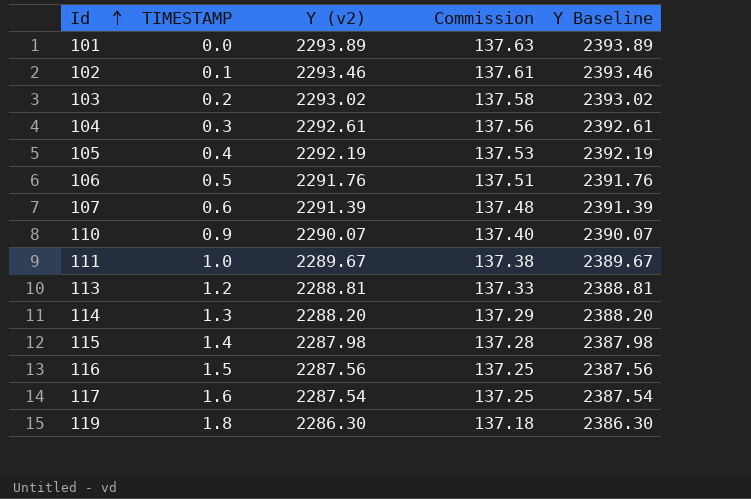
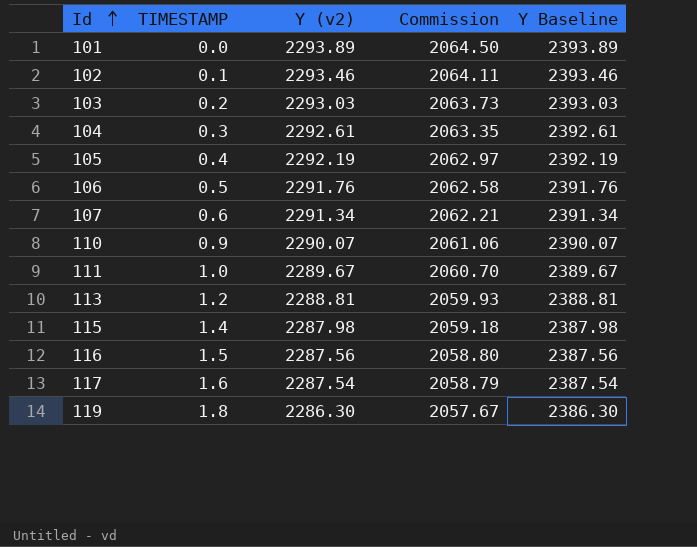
column Commission | formula: [Y (v2)] * 0.06 -> [Y (v2)] * 0.9
row 114: 1.3 | 2288.20 | 137.29 | 2388.20 -> none
103 | Y (v2): 2293.02 -> 2293.03
103 | Y Baseline: 2393.02 -> 2393.03
107 | Y (v2): 2291.39 -> 2291.34
107 | Y Baseline: 2391.39 -> 2391.34

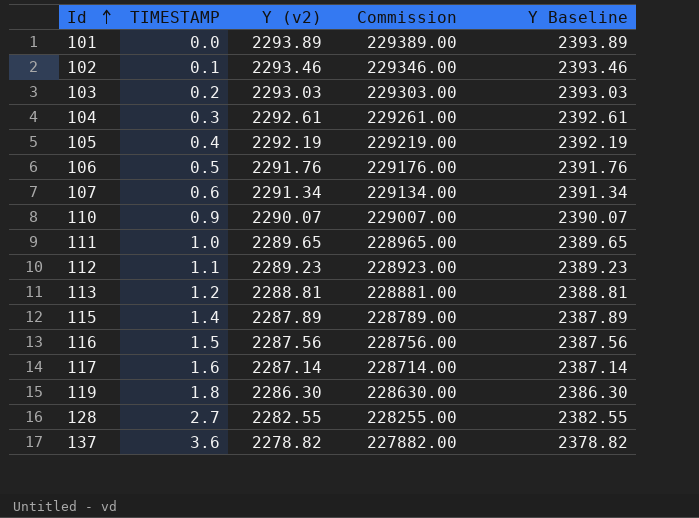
column Commission | formula: [Y (v2)] * 0.9 -> [Y (v2)] * 100
111 | Y (v2): 2289.67 -> 2289.65
111 | Y Baseline: 2389.67 -> 2389.65
row 112: none -> 1.1 | 2289.23 | 228923.00 | 2389.23
115 | Y (v2): 2287.98 -> 2287.89
115 | Y Baseline: 2387.98 -> 2387.89
117 | Y (v2): 2287.54 -> 2287.14
117 | Y Baseline: 2387.54 -> 2387.14
row 128: none -> 2.7 | 2282.55 | 228255.00 | 2382.55
row 137: none -> 3.6 | 2278.82 | 227882.00 | 2378.82

